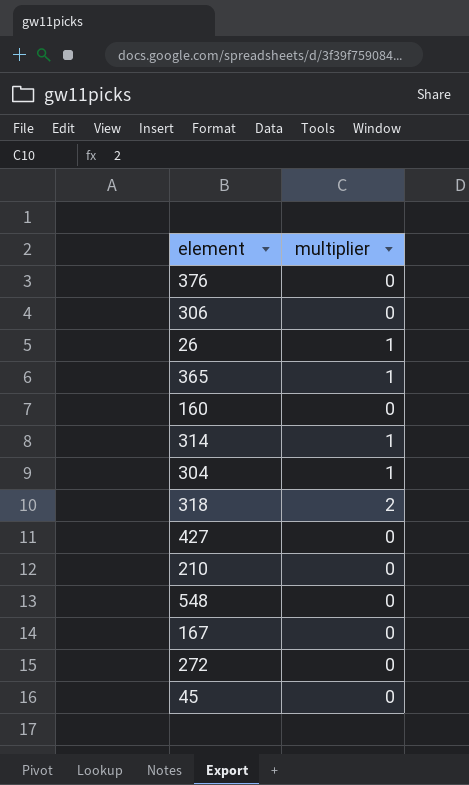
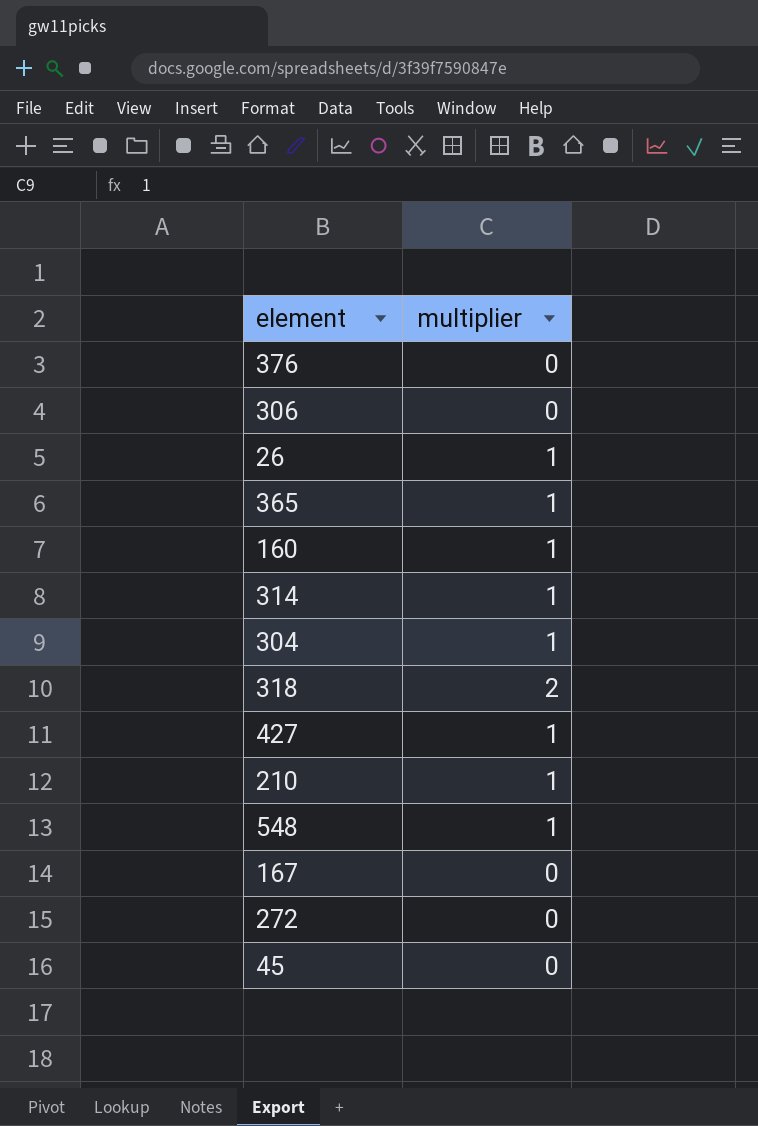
160 | multiplier: 0 -> 1
427 | multiplier: 0 -> 1
210 | multiplier: 0 -> 1
548 | multiplier: 0 -> 1

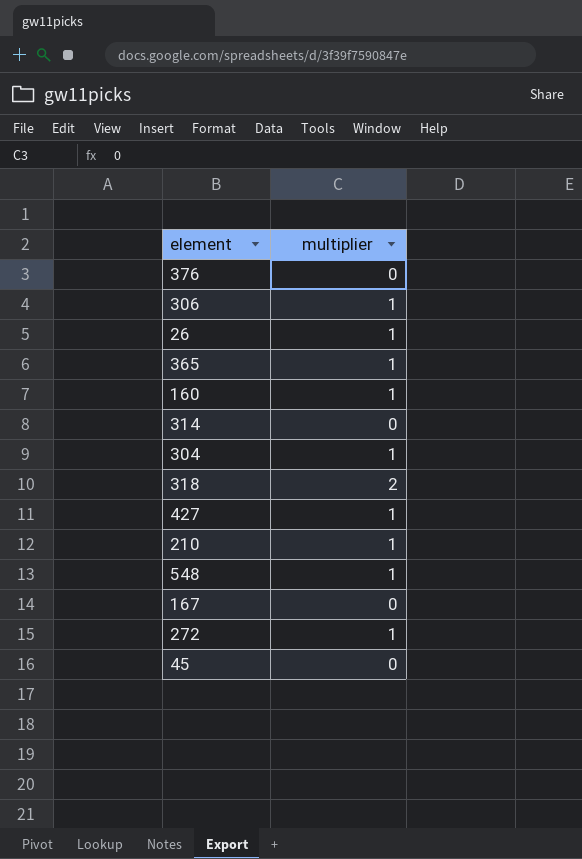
306 | multiplier: 0 -> 1
314 | multiplier: 1 -> 0
272 | multiplier: 0 -> 1

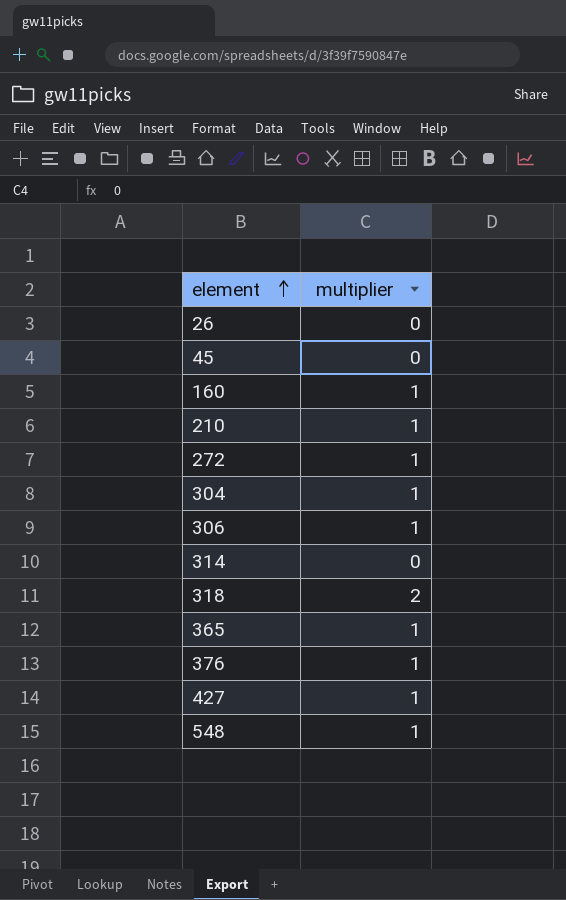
row order: none -> element ascending
row 167: 0 -> none
26 | multiplier: 1 -> 0
376 | multiplier: 0 -> 1

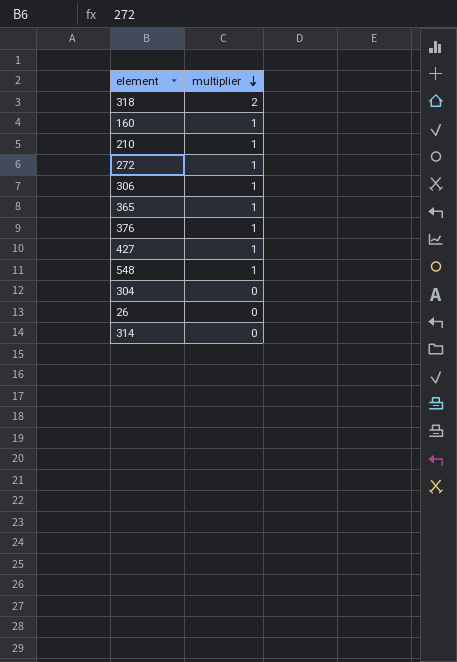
row order: element ascending -> multiplier descending
row 45: 0 -> none
304 | multiplier: 1 -> 0

